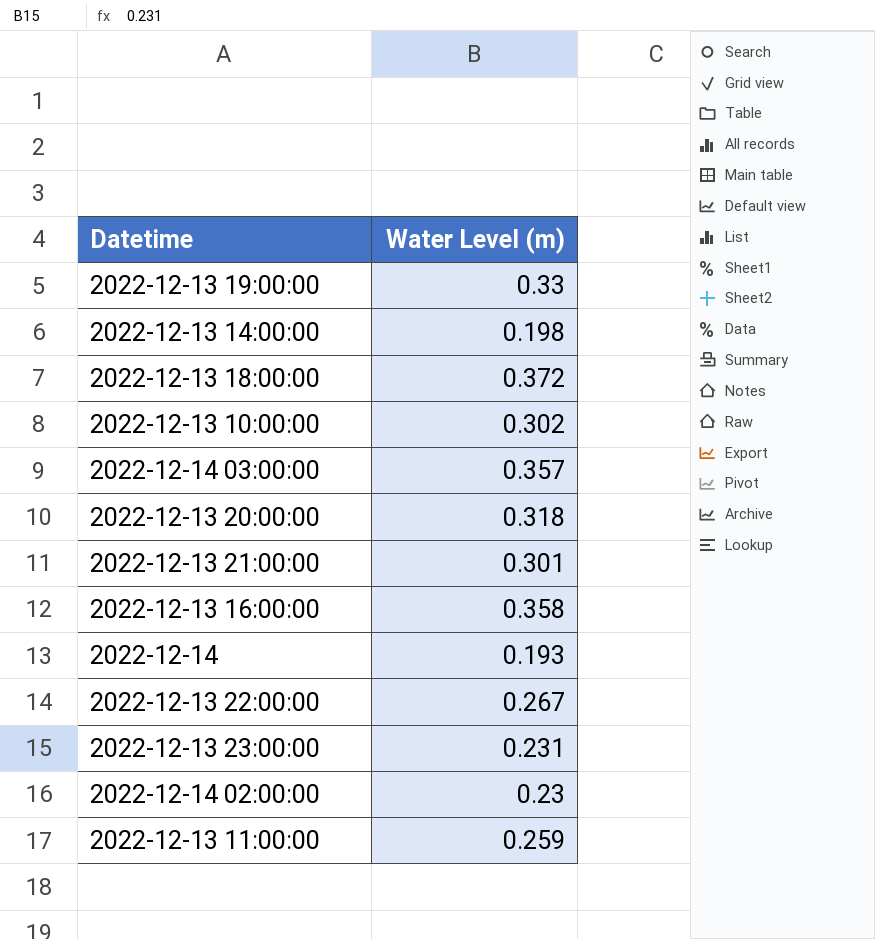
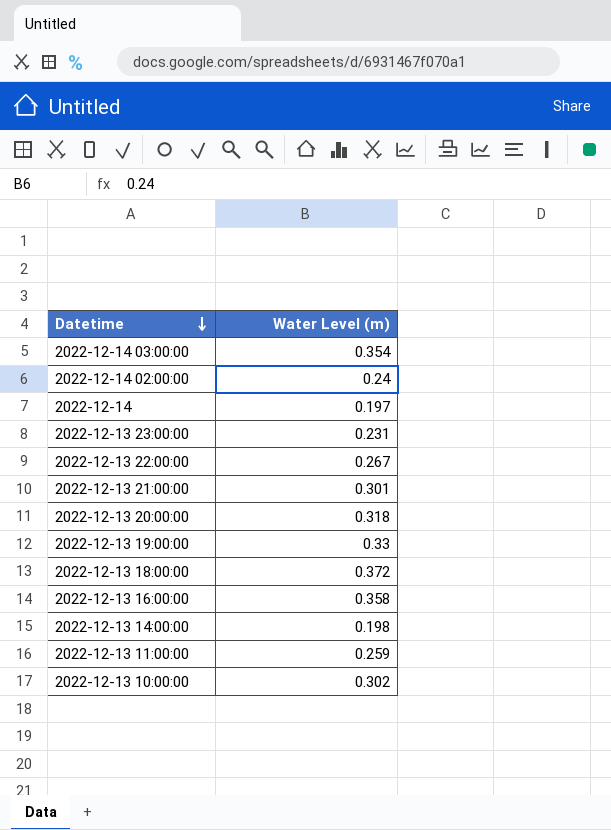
row order: none -> Datetime descending
2022-12-14 03:00:00 | Water Level (m): 0.357 -> 0.354
2022-12-14 02:00:00 | Water Level (m): 0.23 -> 0.24
2022-12-14 | Water Level (m): 0.193 -> 0.197

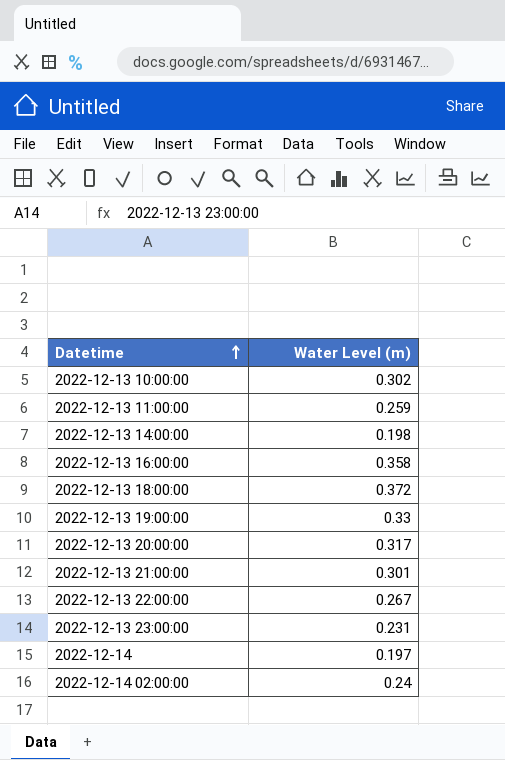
row order: Datetime descending -> Datetime ascending
row 2022-12-14 03:00:00: 0.354 -> none
2022-12-13 20:00:00 | Water Level (m): 0.318 -> 0.317

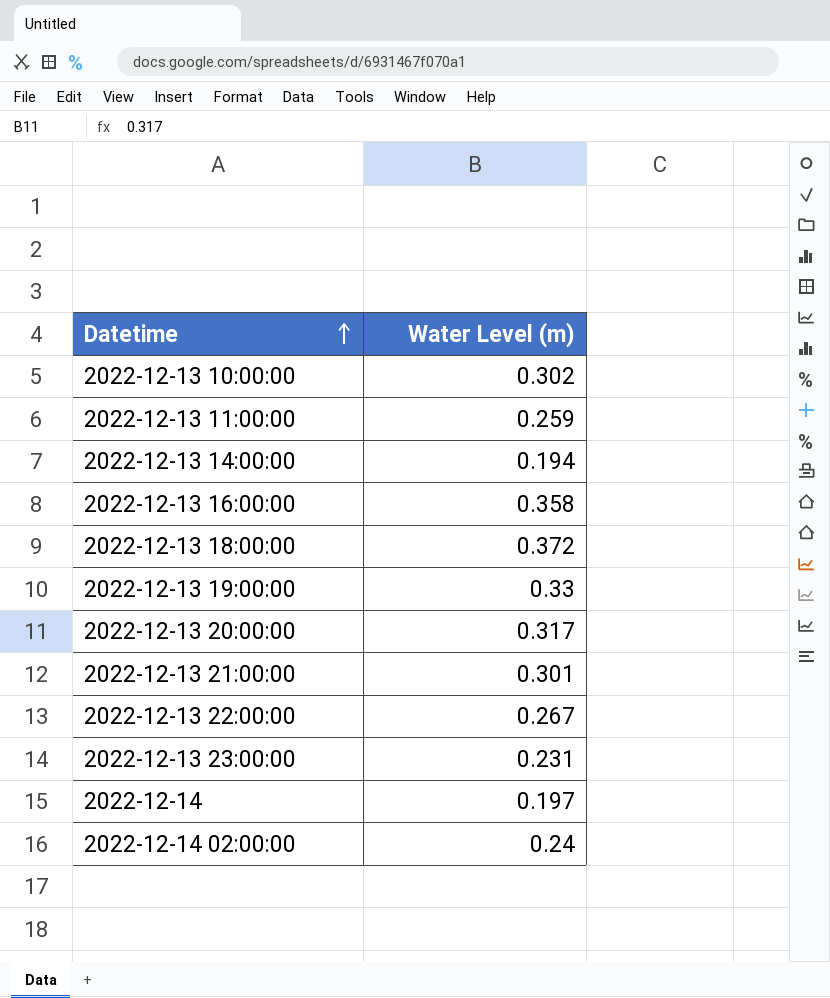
2022-12-13 14:00:00 | Water Level (m): 0.198 -> 0.194

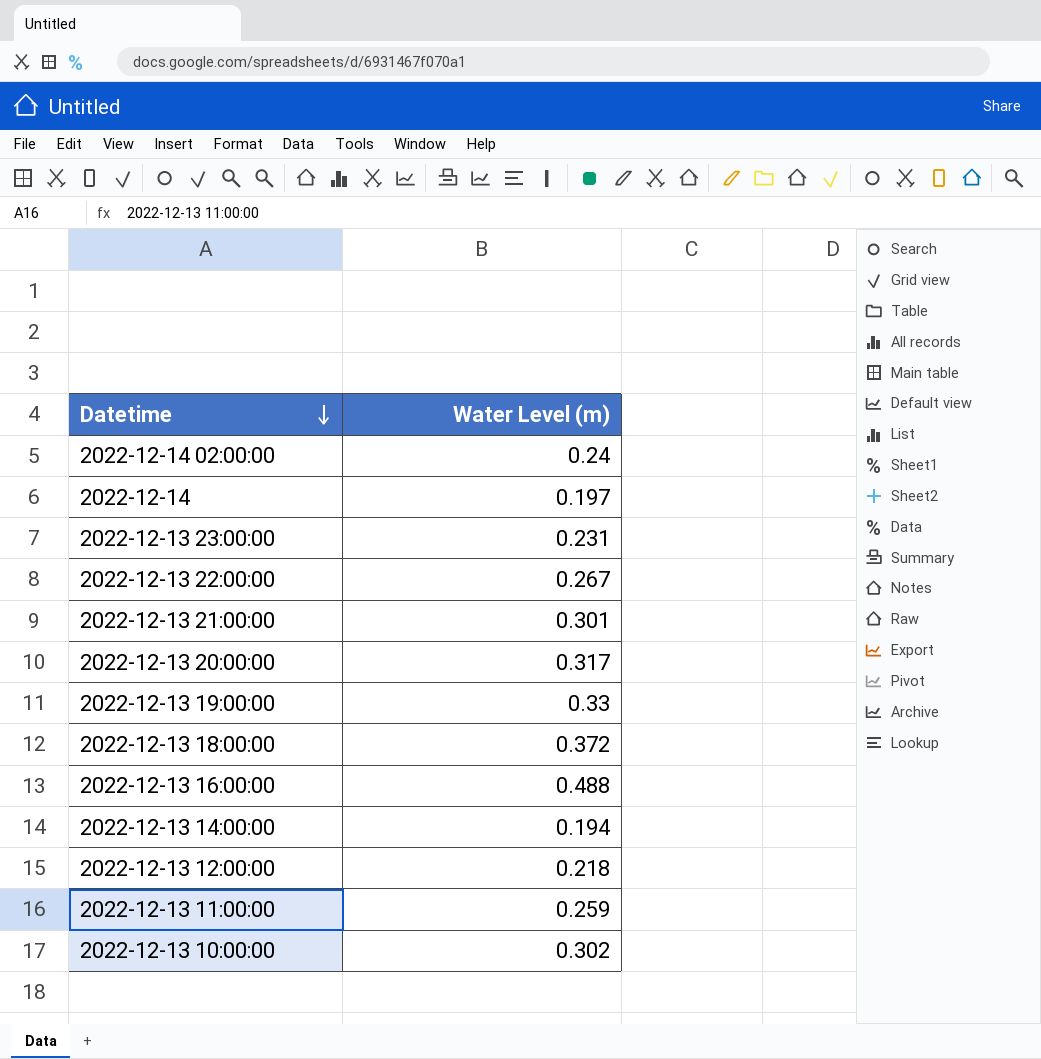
row order: Datetime ascending -> Datetime descending
2022-12-13 16:00:00 | Water Level (m): 0.358 -> 0.488
row 2022-12-13 12:00:00: none -> 0.218

